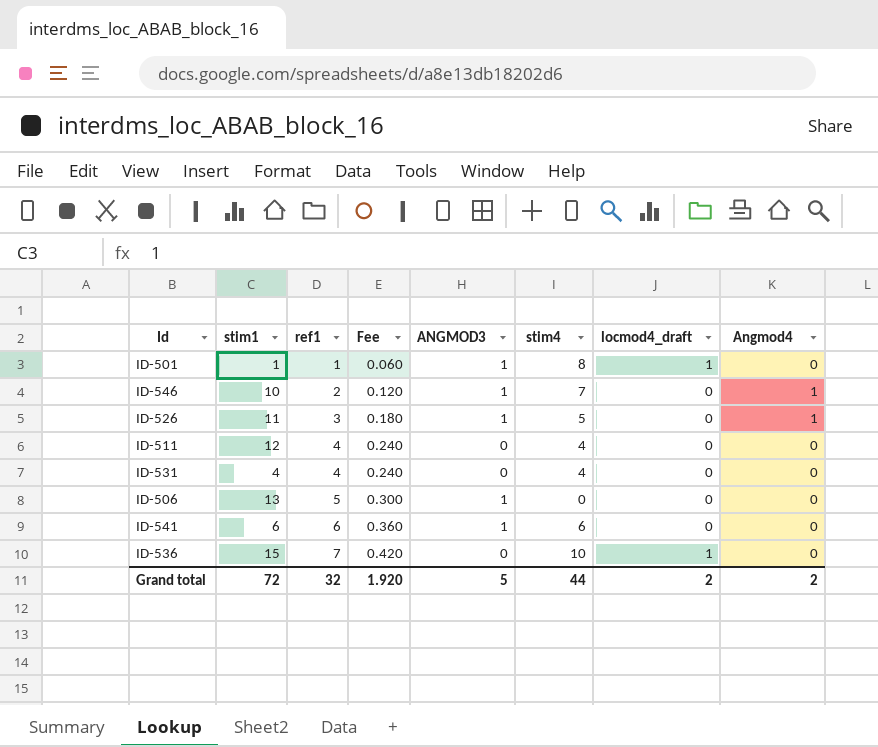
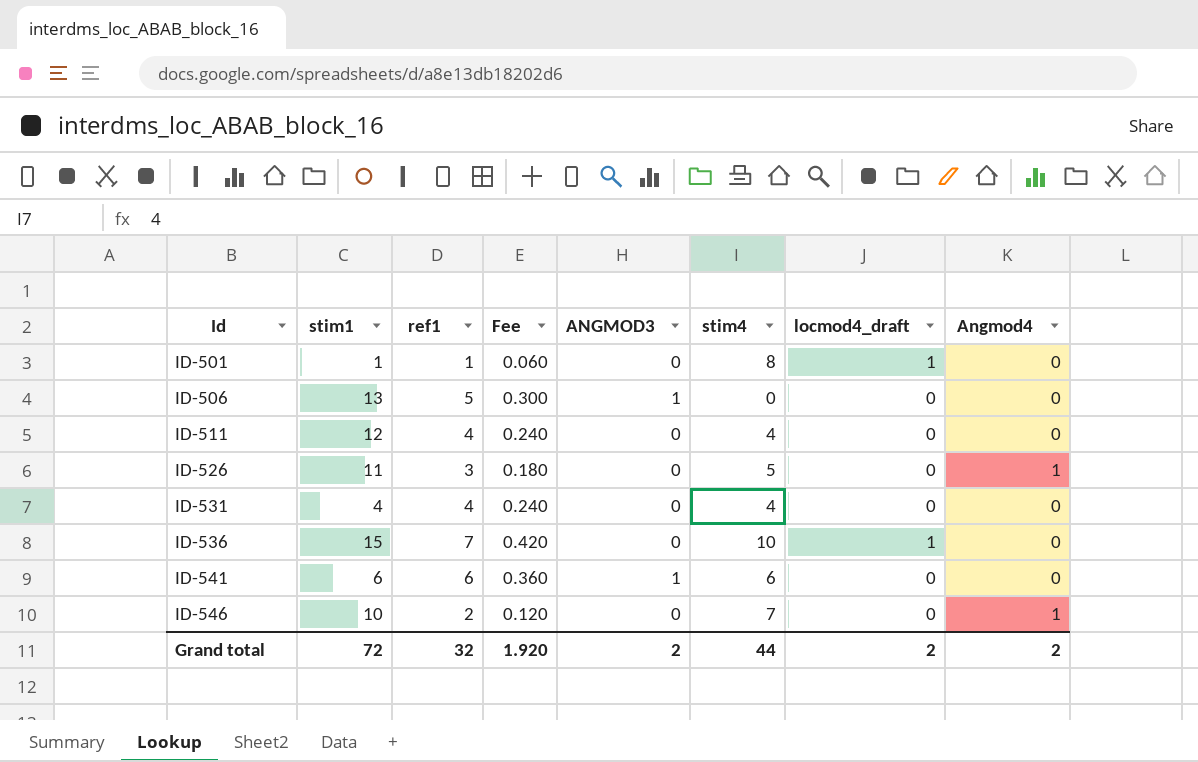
row order: ref1 ascending -> Id ascending
ID-501 | ANGMOD3: 1 -> 0
ID-526 | ANGMOD3: 1 -> 0
ID-546 | ANGMOD3: 1 -> 0
Grand total | ANGMOD3: 5 -> 2

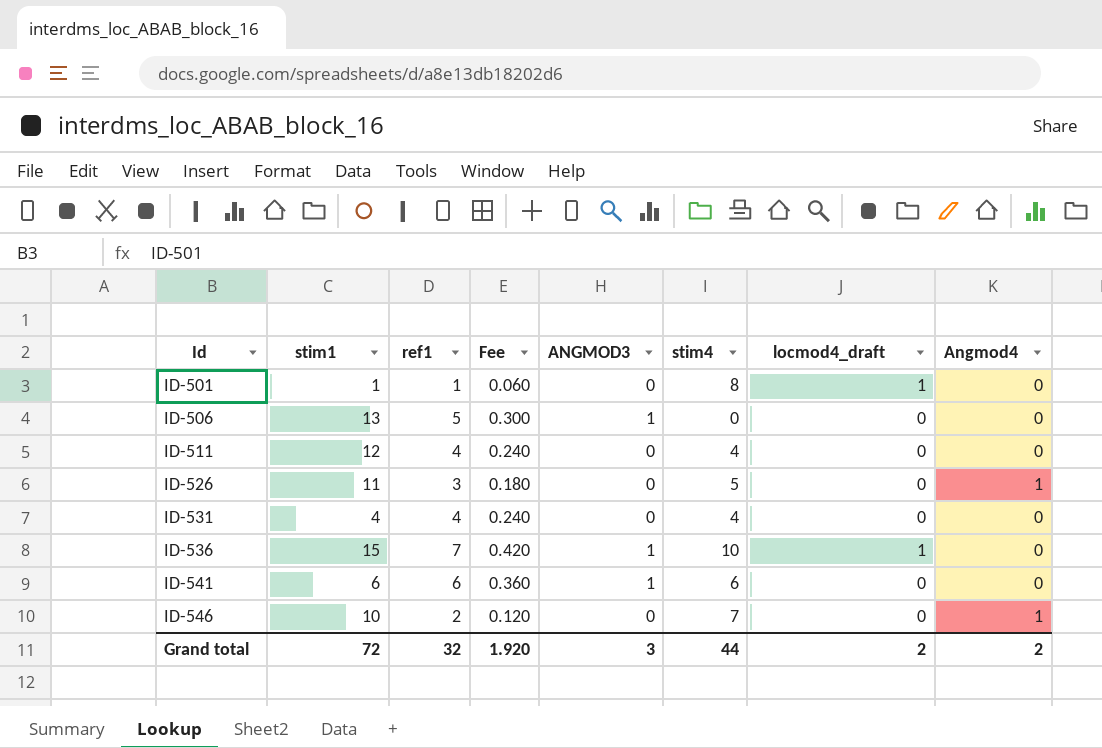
ID-536 | ANGMOD3: 0 -> 1
Grand total | ANGMOD3: 2 -> 3

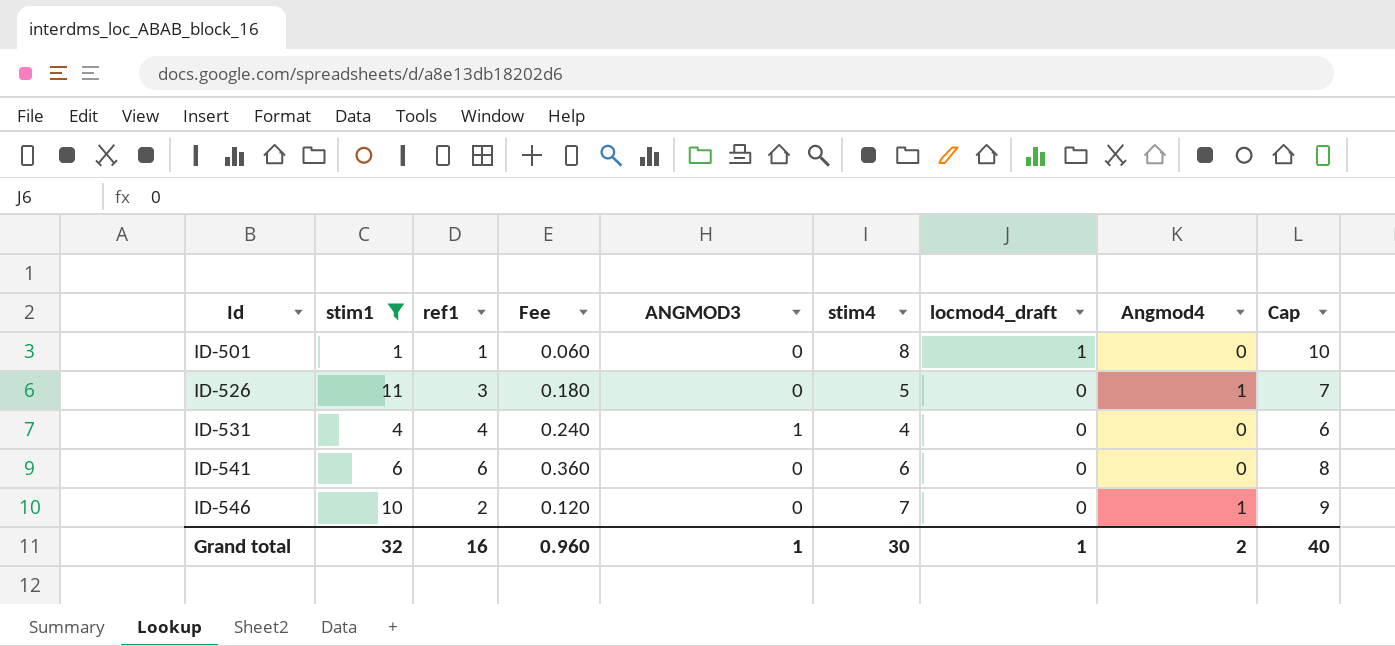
filter: none -> stim1 <= 11
column Cap | formula: none -> [stim4] + 2
ID-531 | ANGMOD3: 0 -> 1
ID-541 | ANGMOD3: 1 -> 0
Grand total | stim1: 72 -> 32
Grand total | ref1: 32 -> 16
Grand total | Fee: 1.920 -> 0.960
Grand total | ANGMOD3: 3 -> 1
Grand total | stim4: 44 -> 30
Grand total | locmod4_draft: 2 -> 1

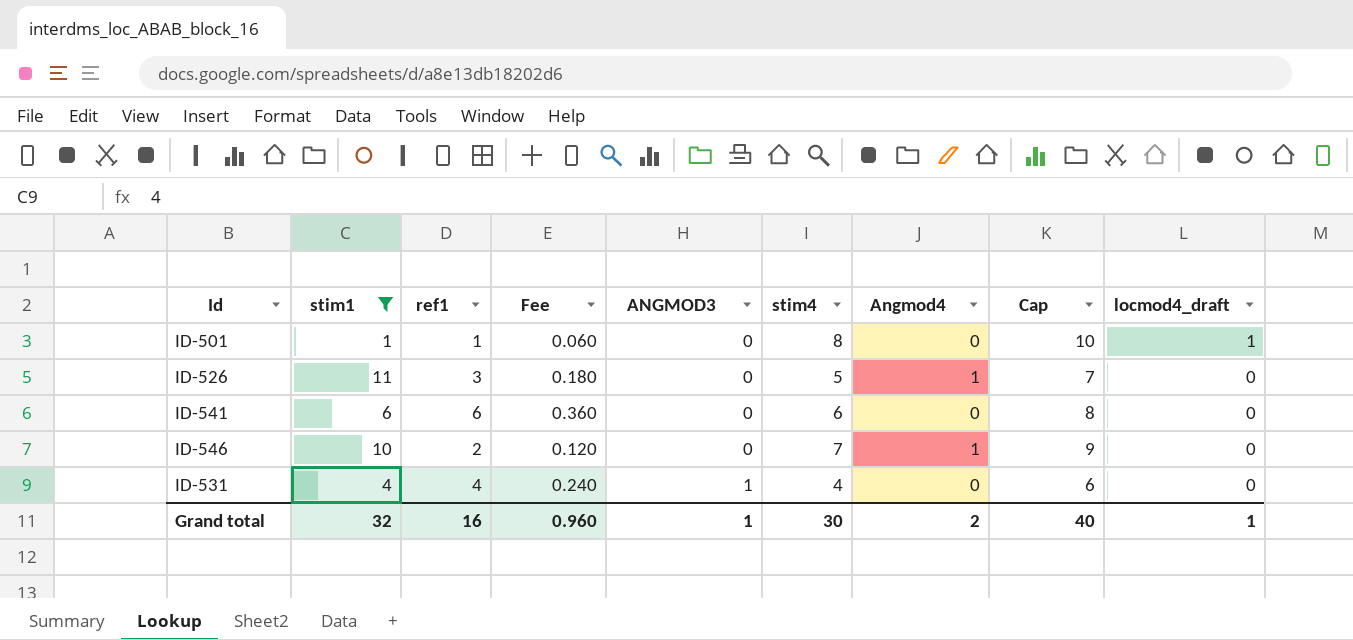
row order: Id ascending -> ANGMOD3 ascending
column locmod4_draft | position: 7 -> 9

